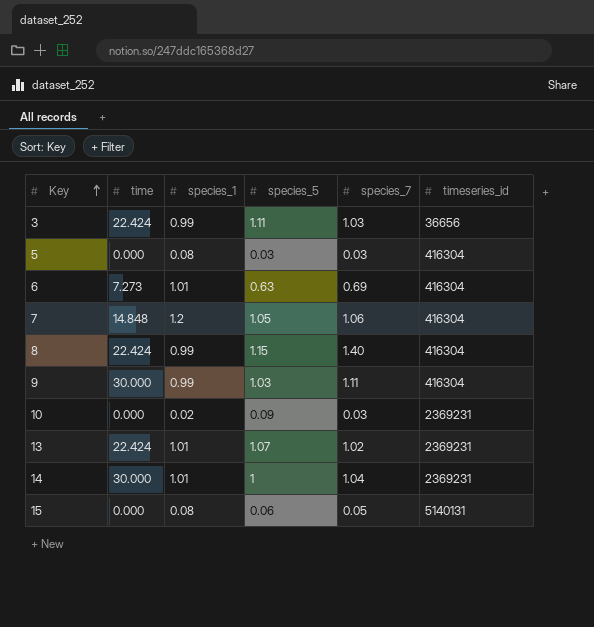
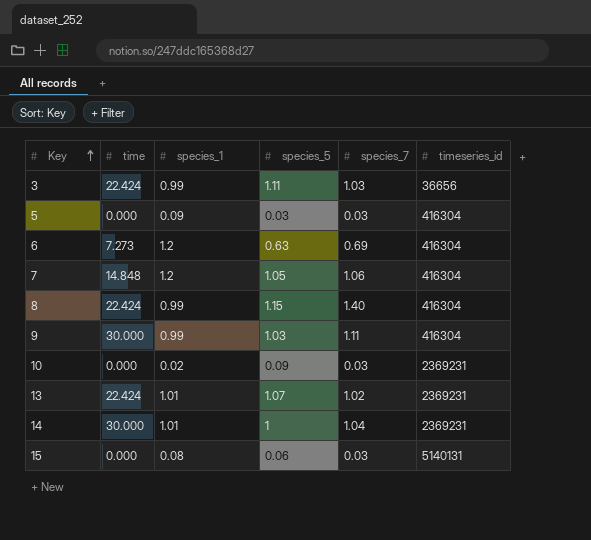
5 | species_1: 0.08 -> 0.09
6 | species_1: 1.01 -> 1.2
15 | species_7: 0.05 -> 0.03

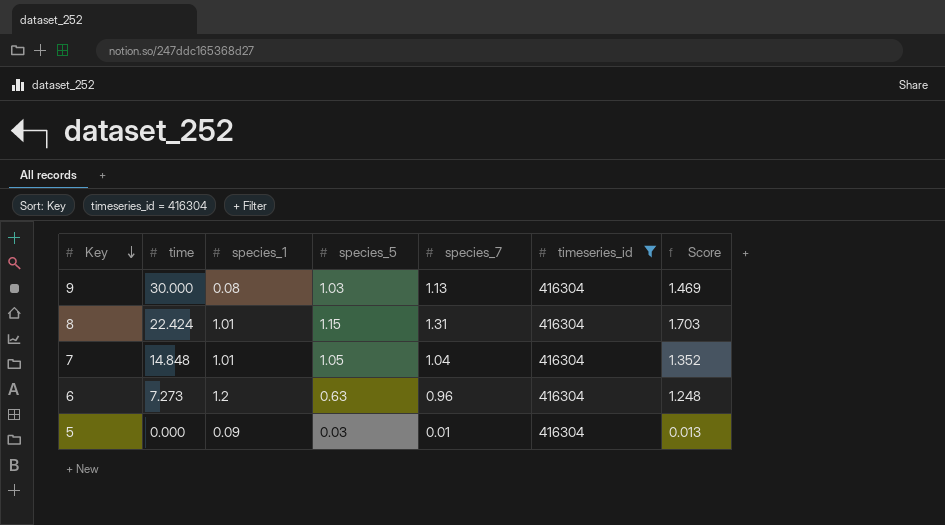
filter: none -> timeseries_id = 416304
row order: Key ascending -> Key descending
column Score | formula: none -> [species_7] * 1.3
9 | species_1: 0.99 -> 0.08
9 | species_7: 1.11 -> 1.13
8 | species_1: 0.99 -> 1.01
8 | species_7: 1.40 -> 1.31
7 | species_1: 1.2 -> 1.01
7 | species_7: 1.06 -> 1.04
6 | species_7: 0.69 -> 0.96
5 | species_7: 0.03 -> 0.01

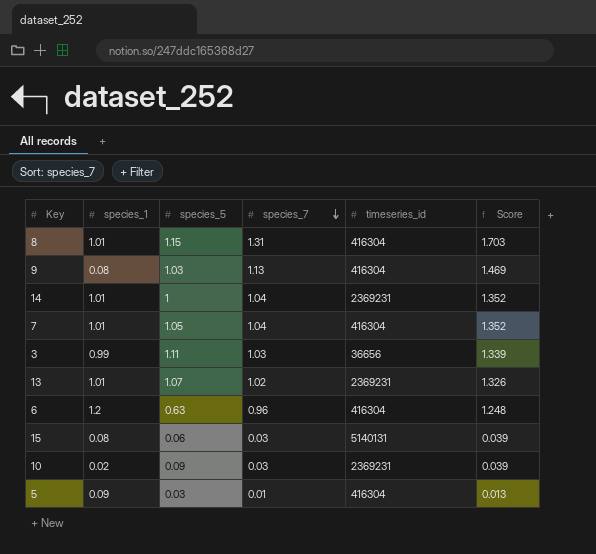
filter: timeseries_id = 416304 -> none
row order: Key descending -> species_7 descending
column time | position: 2 -> none

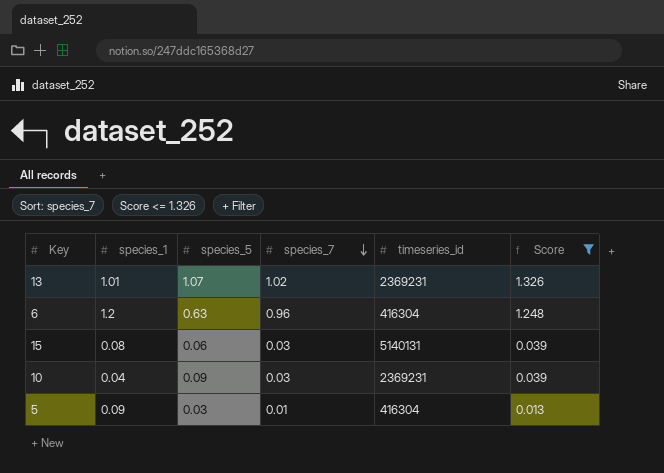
filter: none -> Score <= 1.326
10 | species_1: 0.02 -> 0.04

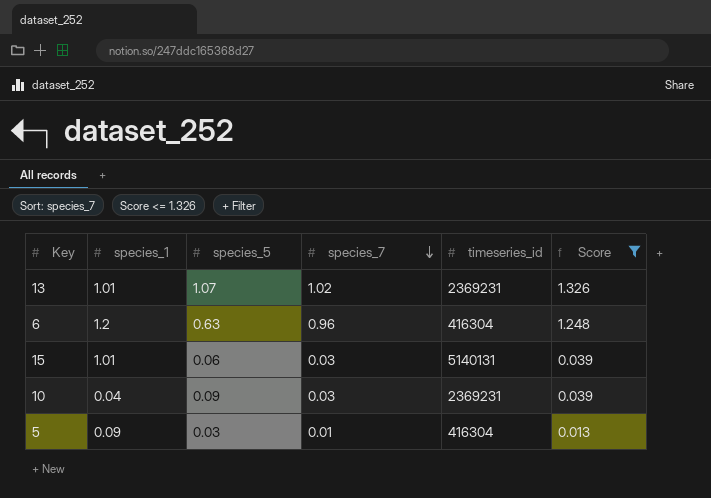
15 | species_1: 0.08 -> 1.01

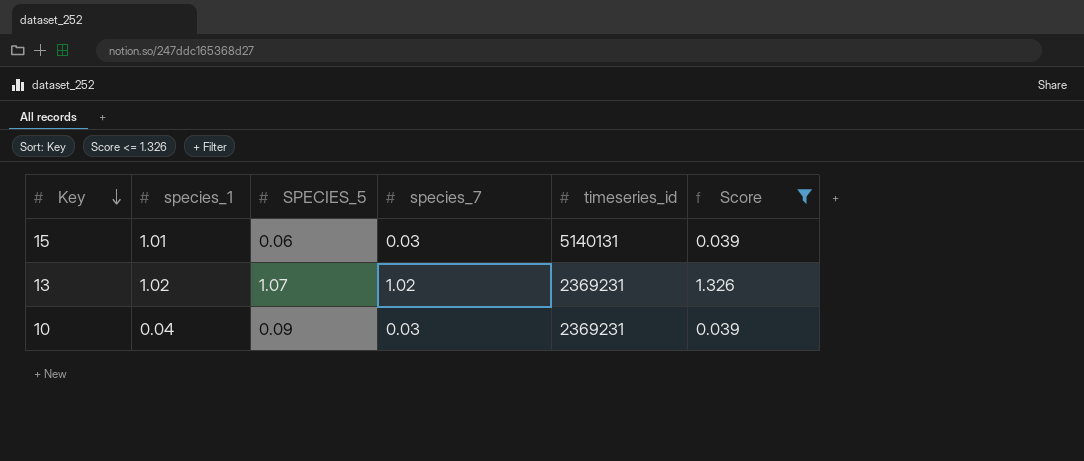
row order: species_7 descending -> Key descending
column name: species_5 -> SPECIES_5
row 6: 1.2 | 0.63 | 0.96 | 416304 | 1.248 -> none
row 5: 0.09 | 0.03 | 0.01 | 416304 | 0.013 -> none
13 | species_1: 1.01 -> 1.02

